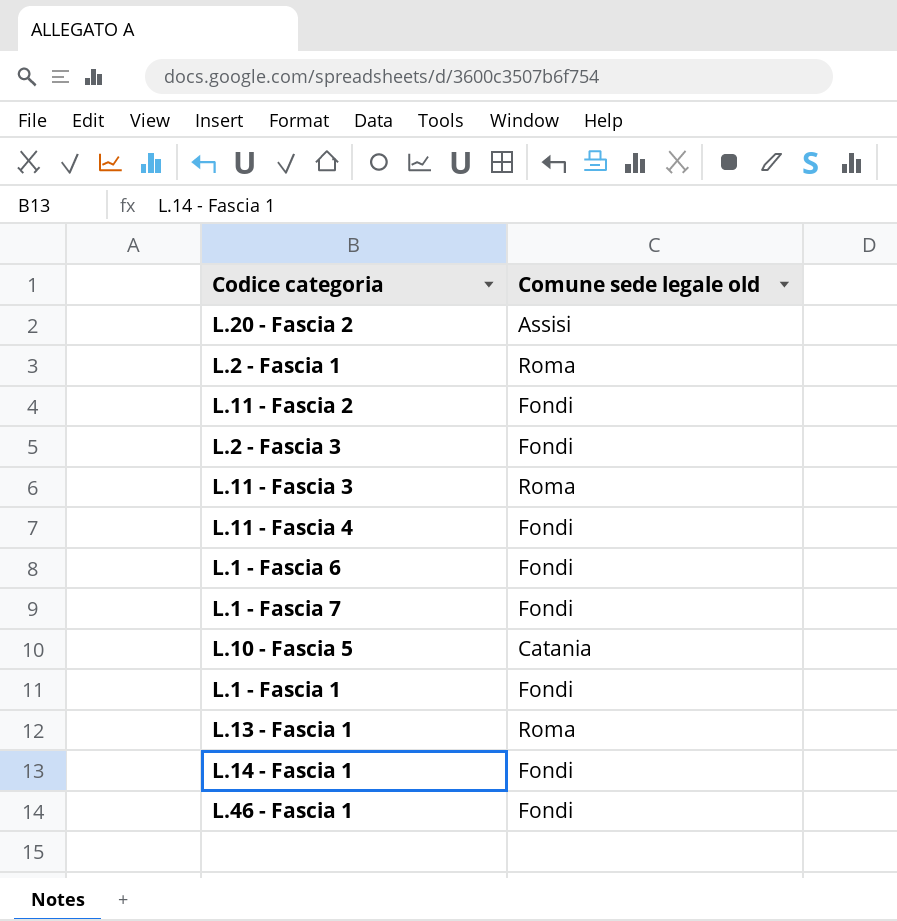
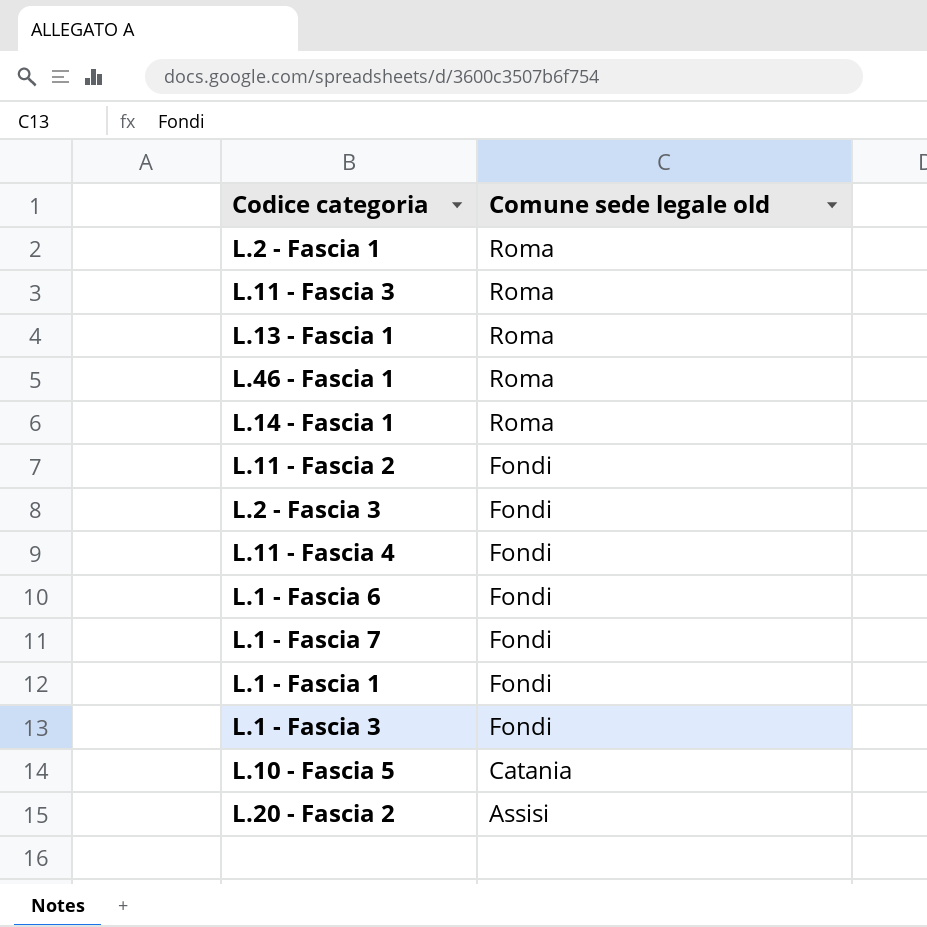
row order: none -> Comune sede legale old descending
L.46 - Fascia 1 | Comune sede legale old: Fondi -> Roma
L.14 - Fascia 1 | Comune sede legale old: Fondi -> Roma
row L.1 - Fascia 3: none -> Fondi

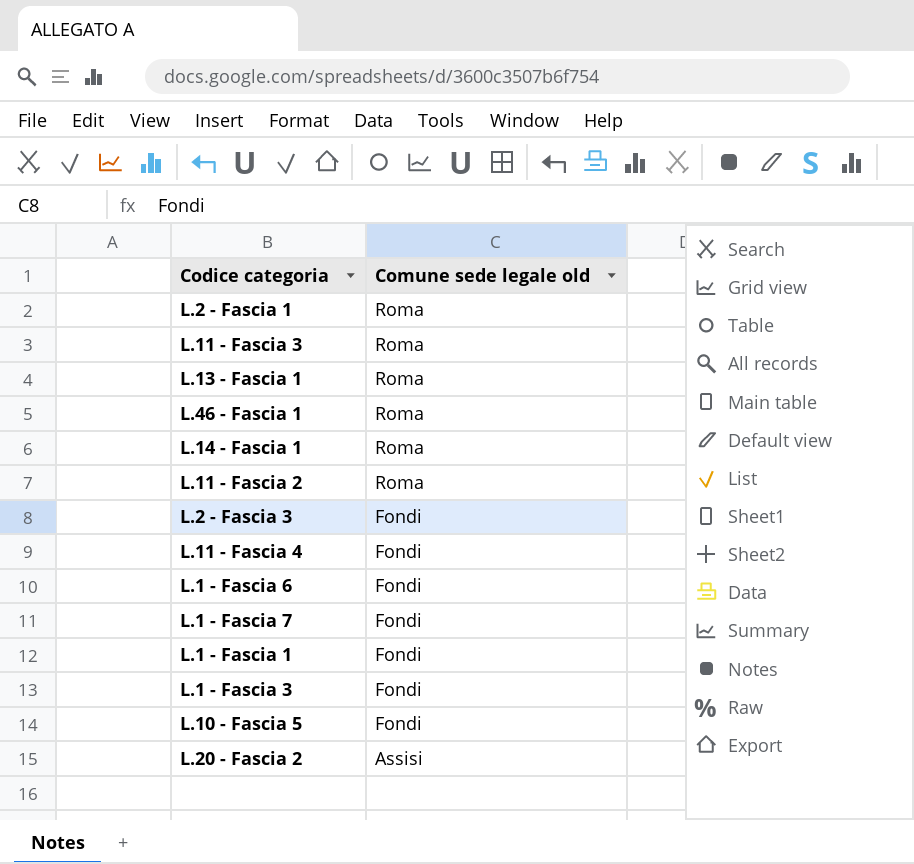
L.11 - Fascia 2 | Comune sede legale old: Fondi -> Roma
L.10 - Fascia 5 | Comune sede legale old: Catania -> Fondi

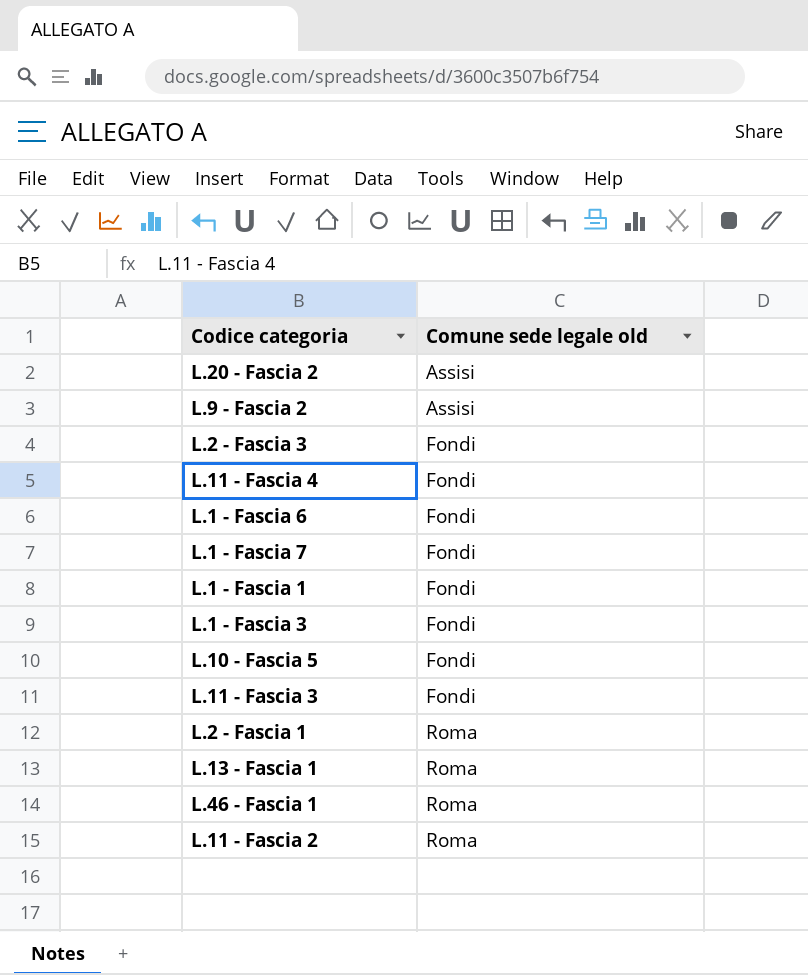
row order: Comune sede legale old descending -> Comune sede legale old ascending
row L.14 - Fascia 1: Roma -> none
row L.9 - Fascia 2: none -> Assisi
L.11 - Fascia 3 | Comune sede legale old: Roma -> Fondi

